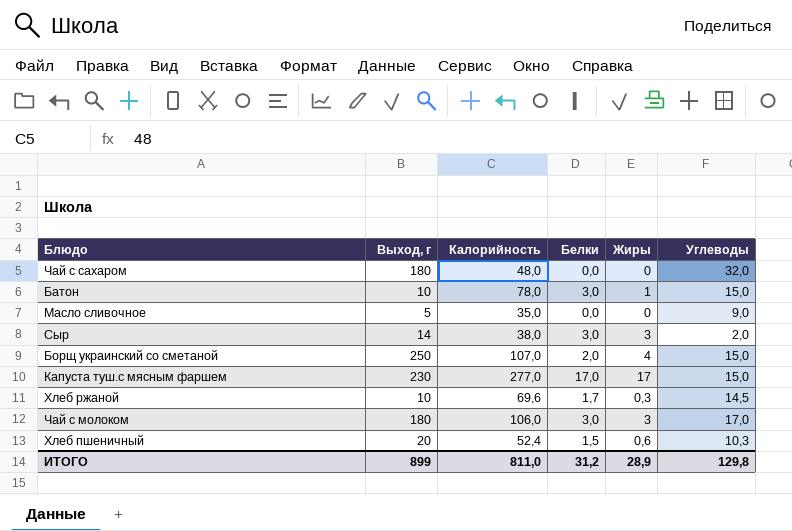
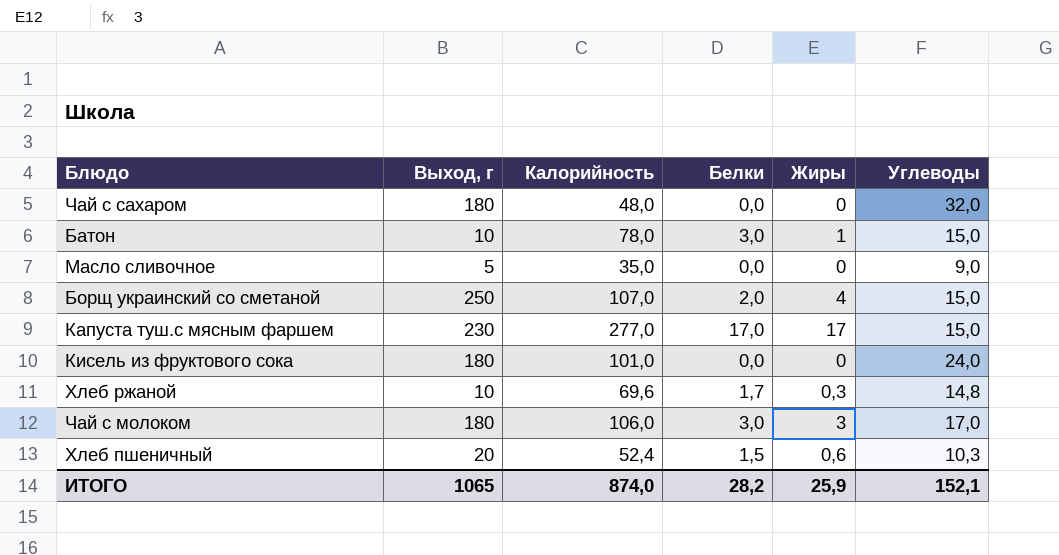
row Сыр: 14 | 38,0 | 3,0 | 3 | 2,0 -> none
row Кисель из фруктового сока: none -> 180 | 101,0 | 0,0 | 0 | 24,0
Хлеб ржаной | Углеводы: 14,5 -> 14,8
ИТОГО | Выход, г: 899 -> 1065
ИТОГО | Калорийность: 811,0 -> 874,0
ИТОГО | Белки: 31,2 -> 28,2
ИТОГО | Жиры: 28,9 -> 25,9
ИТОГО | Углеводы: 129,8 -> 152,1

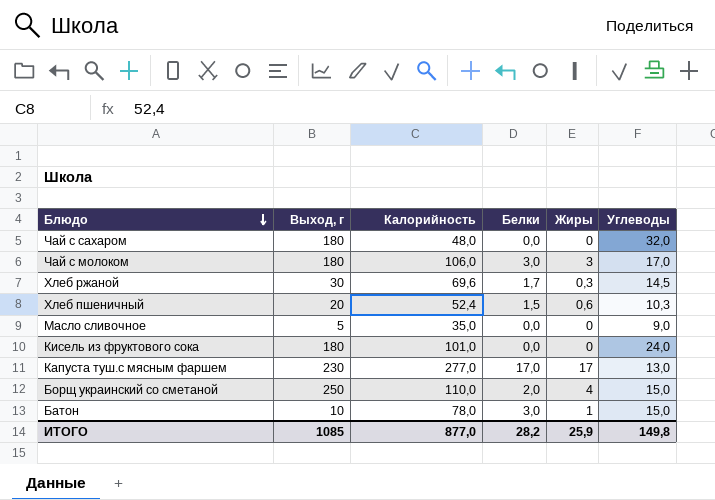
row order: none -> Блюдо descending
Хлеб ржаной | Выход, г: 10 -> 30
Хлеб ржаной | Углеводы: 14,8 -> 14,5
Капуста туш.с мясным фаршем | Углеводы: 15,0 -> 13,0
Борщ украинский со сметаной | Калорийность: 107,0 -> 110,0
ИТОГО | Выход, г: 1065 -> 1085
ИТОГО | Калорийность: 874,0 -> 877,0
ИТОГО | Углеводы: 152,1 -> 149,8

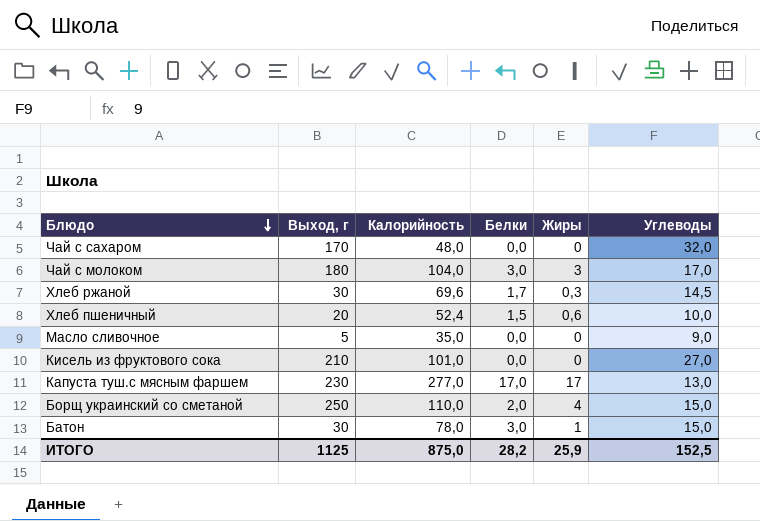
Чай с сахаром | Выход, г: 180 -> 170
Чай с молоком | Калорийность: 106,0 -> 104,0
Хлеб пшеничный | Углеводы: 10,3 -> 10,0
Кисель из фруктового сока | Выход, г: 180 -> 210
Кисель из фруктового сока | Углеводы: 24,0 -> 27,0
Батон | Выход, г: 10 -> 30
ИТОГО | Выход, г: 1085 -> 1125
ИТОГО | Калорийность: 877,0 -> 875,0
ИТОГО | Углеводы: 149,8 -> 152,5

